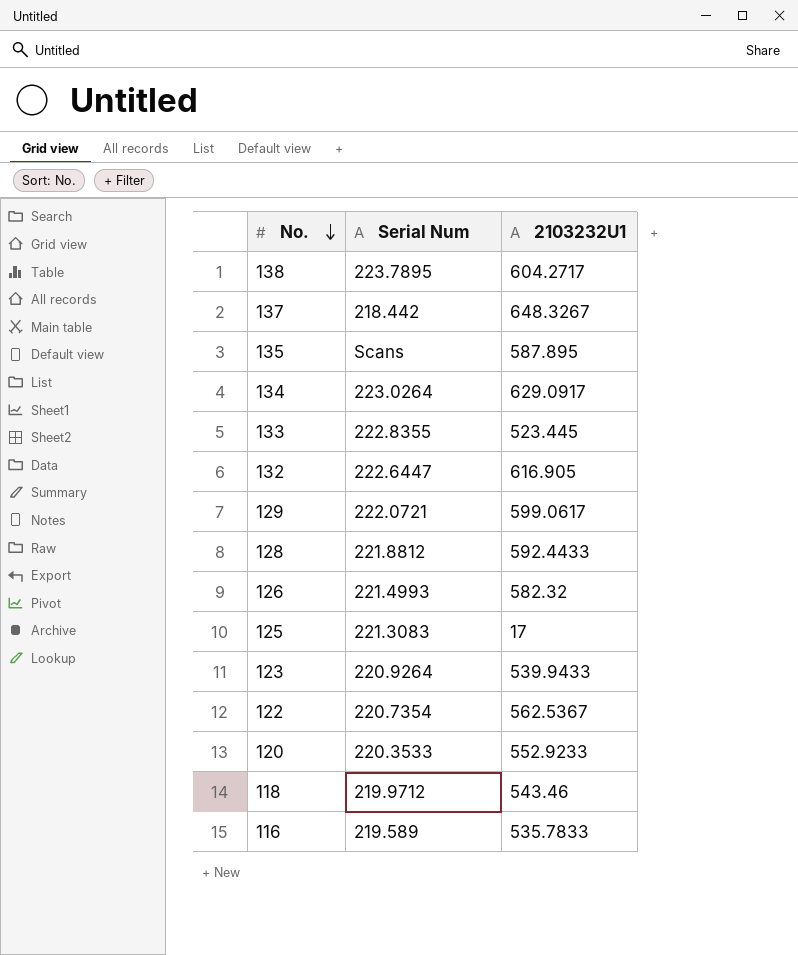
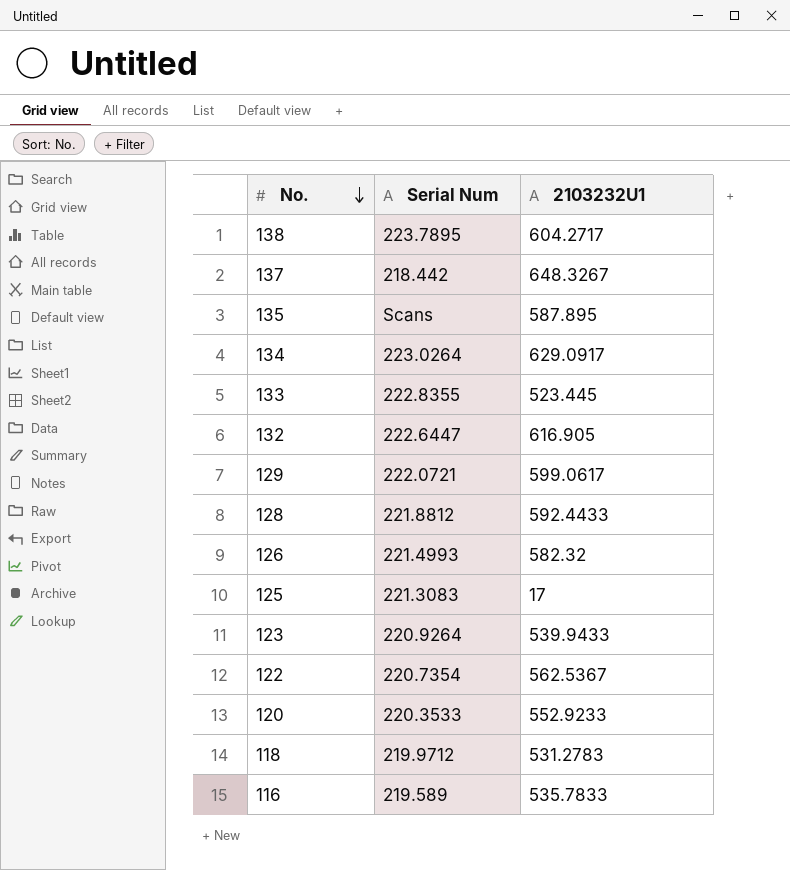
118 | 2103232U1: 543.46 -> 531.2783

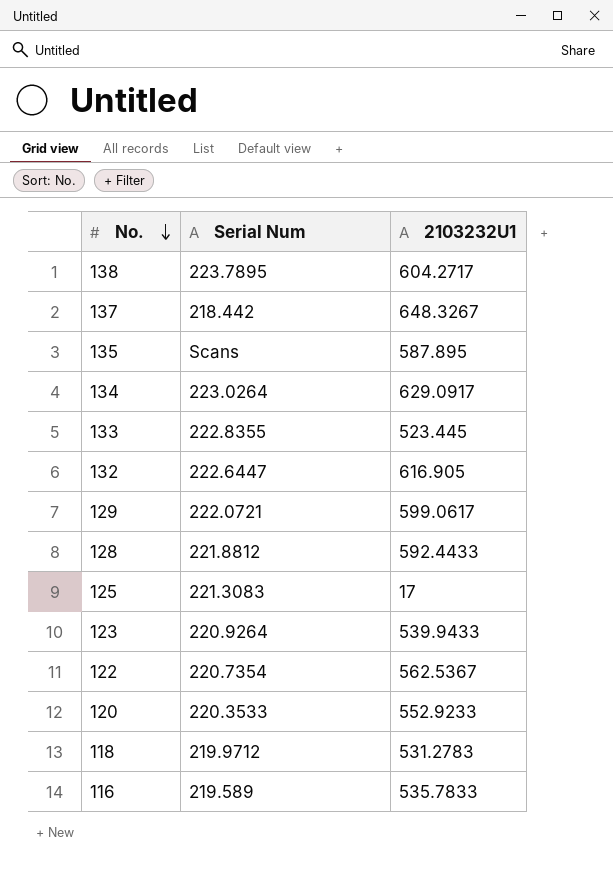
row 126: 221.4993 | 582.32 -> none

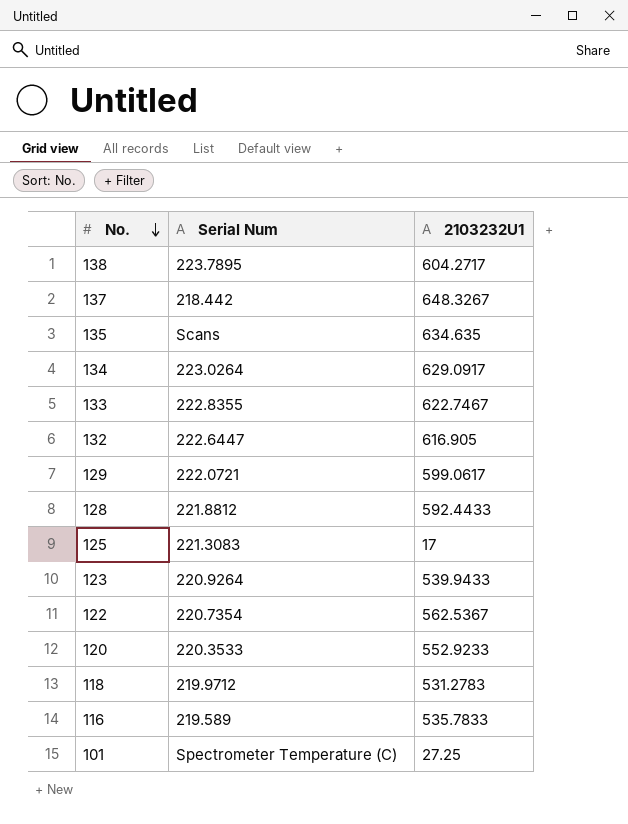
135 | 2103232U1: 587.895 -> 634.635
133 | 2103232U1: 523.445 -> 622.7467
row 101: none -> Spectrometer Temperature (C) | 27.25

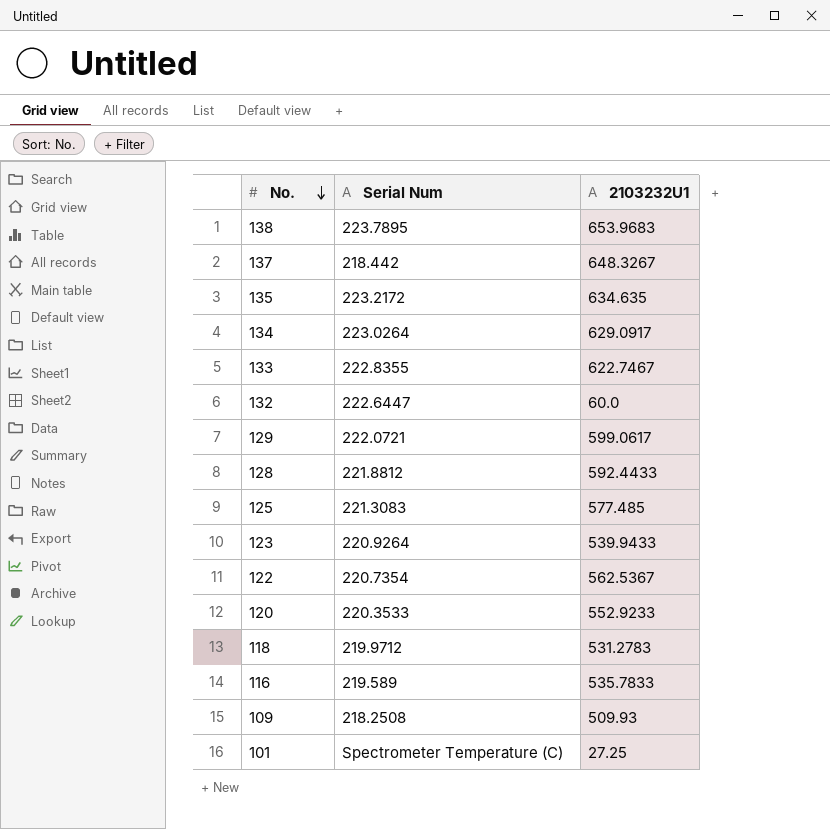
138 | 2103232U1: 604.2717 -> 653.9683
135 | Serial Num: Scans -> 223.2172
132 | 2103232U1: 616.905 -> 60.0
125 | 2103232U1: 17 -> 577.485
row 109: none -> 218.2508 | 509.93

